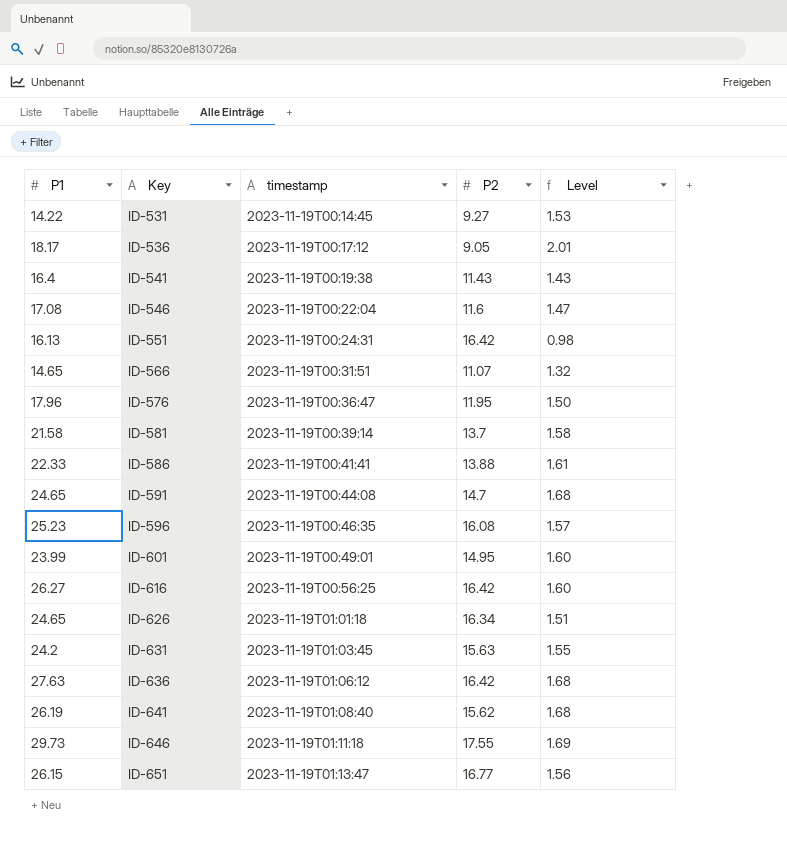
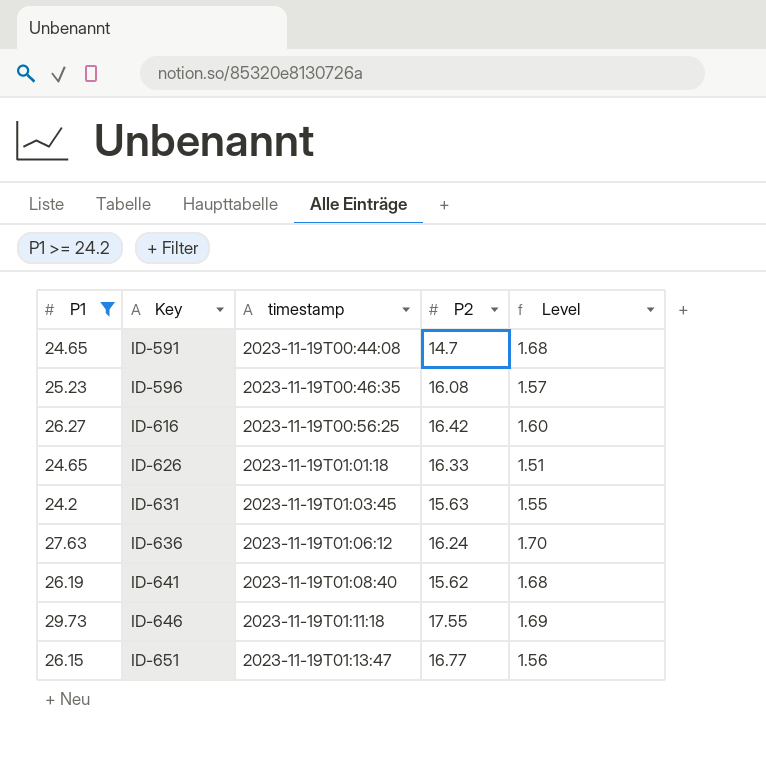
filter: none -> P1 >= 24.2
ID-626 | P2: 16.34 -> 16.33
ID-636 | P2: 16.42 -> 16.24
ID-636 | Level: 1.68 -> 1.70

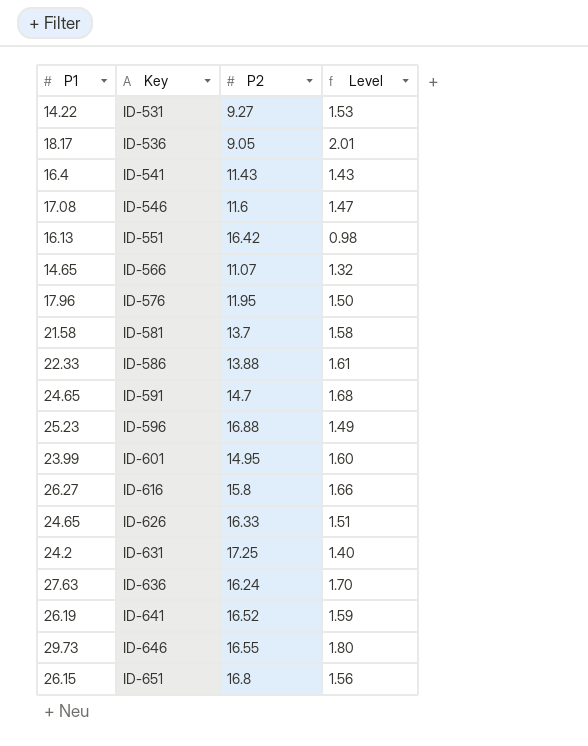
filter: P1 >= 24.2 -> none
column timestamp | position: 3 -> none
ID-596 | P2: 16.08 -> 16.88
ID-596 | Level: 1.57 -> 1.49
ID-616 | P2: 16.42 -> 15.8
ID-616 | Level: 1.60 -> 1.66
ID-631 | P2: 15.63 -> 17.25
ID-631 | Level: 1.55 -> 1.40
ID-641 | P2: 15.62 -> 16.52
ID-641 | Level: 1.68 -> 1.59
ID-646 | P2: 17.55 -> 16.55
ID-646 | Level: 1.69 -> 1.80
ID-651 | P2: 16.77 -> 16.8

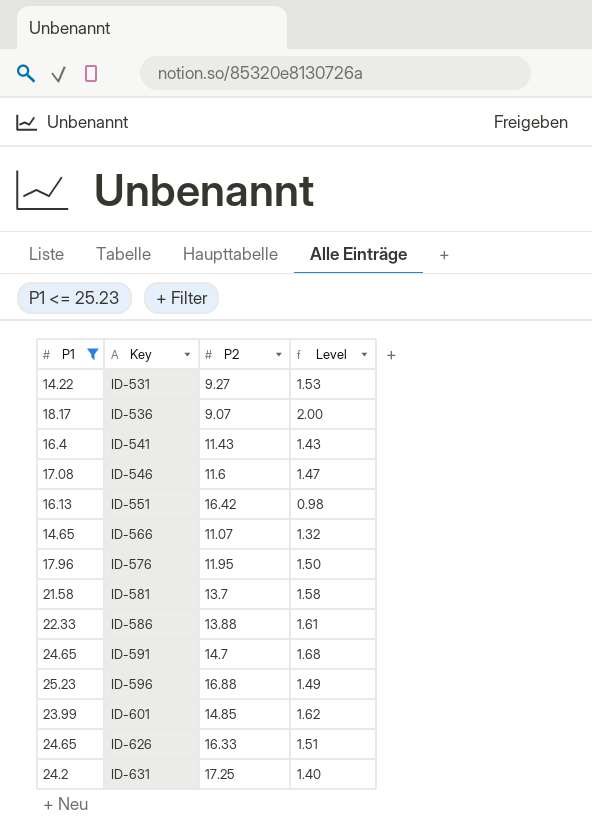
filter: none -> P1 <= 25.23
ID-536 | P2: 9.05 -> 9.07
ID-536 | Level: 2.01 -> 2.00
ID-601 | P2: 14.95 -> 14.85
ID-601 | Level: 1.60 -> 1.62

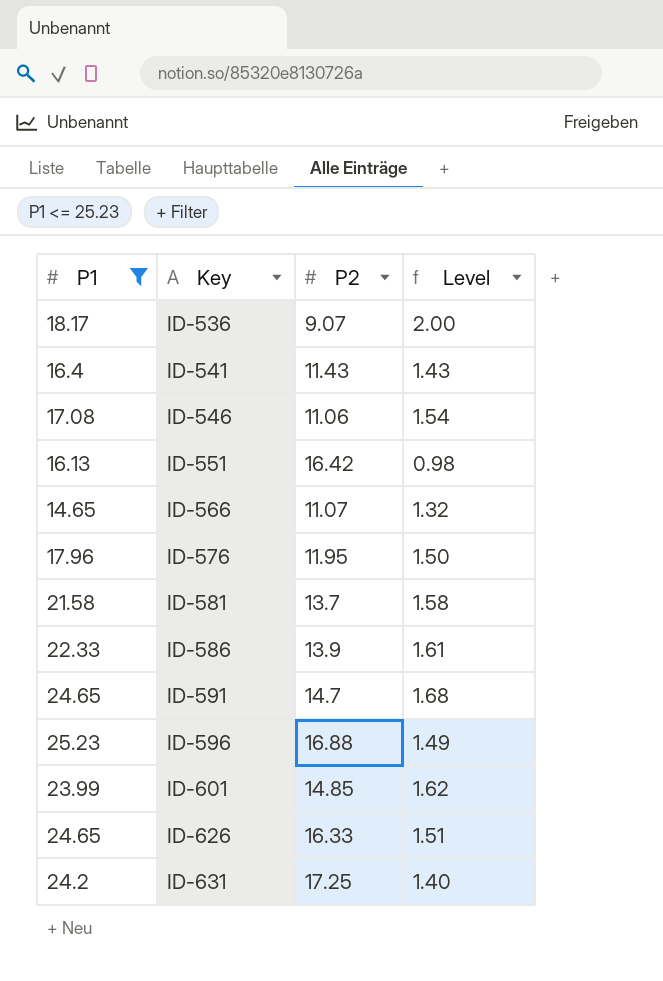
row ID-531: 14.22 | 9.27 | 1.53 -> none
ID-546 | P2: 11.6 -> 11.06
ID-546 | Level: 1.47 -> 1.54
ID-586 | P2: 13.88 -> 13.9

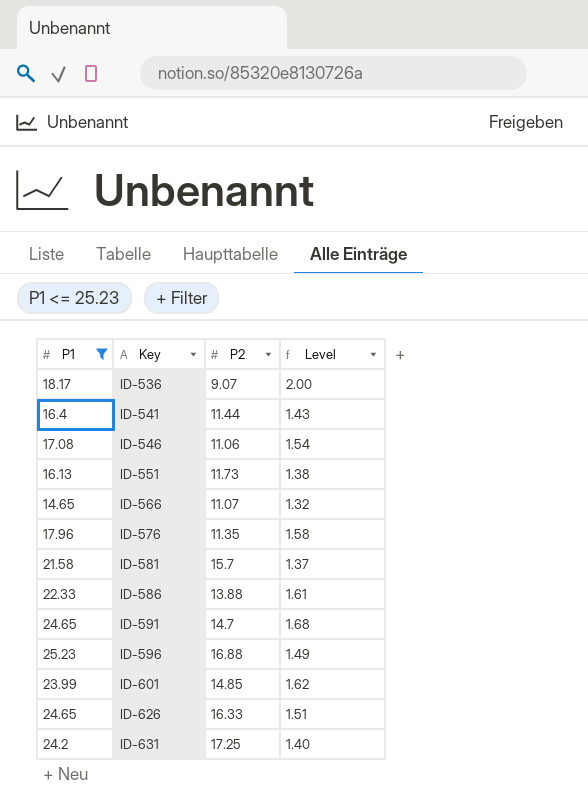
ID-541 | P2: 11.43 -> 11.44
ID-551 | P2: 16.42 -> 11.73
ID-551 | Level: 0.98 -> 1.38
ID-576 | P2: 11.95 -> 11.35
ID-576 | Level: 1.50 -> 1.58
ID-581 | P2: 13.7 -> 15.7
ID-581 | Level: 1.58 -> 1.37
ID-586 | P2: 13.9 -> 13.88

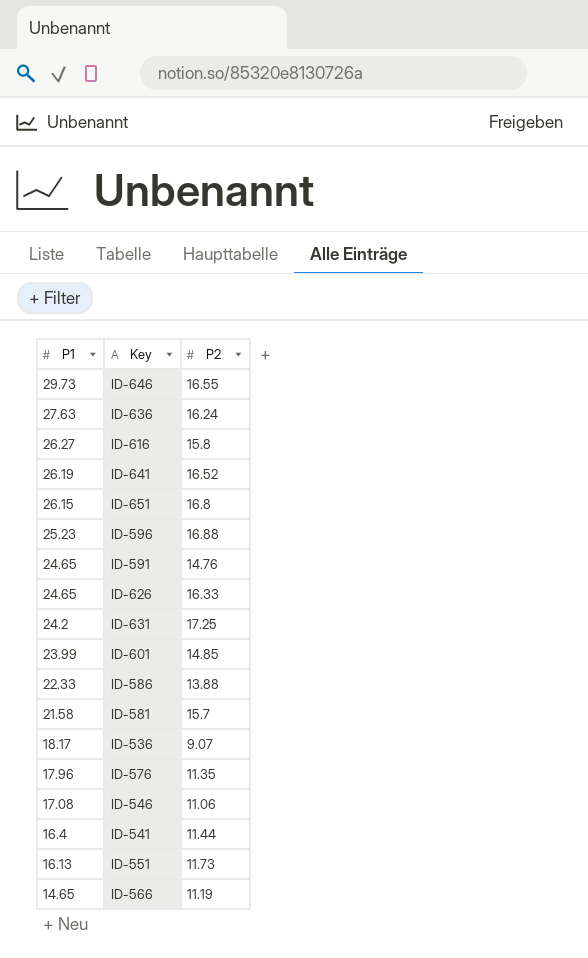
filter: P1 <= 25.23 -> none
row order: Key ascending -> P1 descending
column Level | formula: [P1] / [P2] -> none
ID-591 | P2: 14.7 -> 14.76
ID-566 | P2: 11.07 -> 11.19

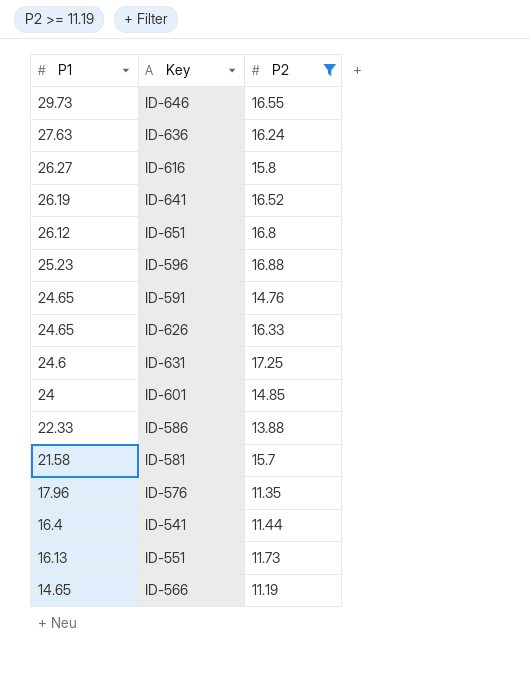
filter: none -> P2 >= 11.19
ID-651 | P1: 26.15 -> 26.12
ID-631 | P1: 24.2 -> 24.6
ID-601 | P1: 23.99 -> 24

